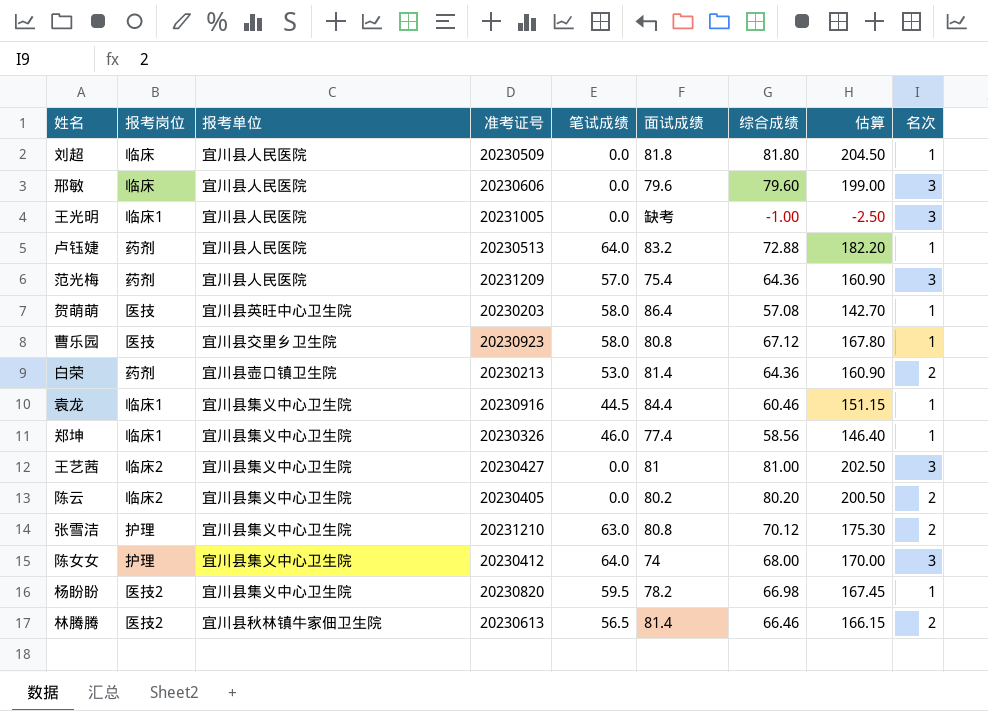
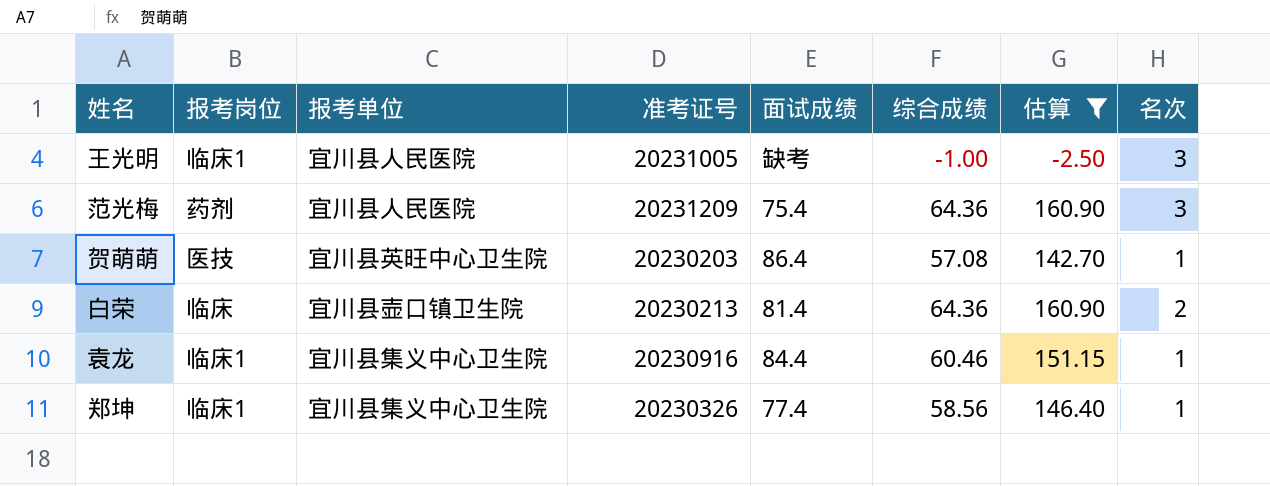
filter: none -> 估算 <= 160.90
column 笔试成绩 | position: 5 -> none
白荣 | 报考岗位: 药剂 -> 临床

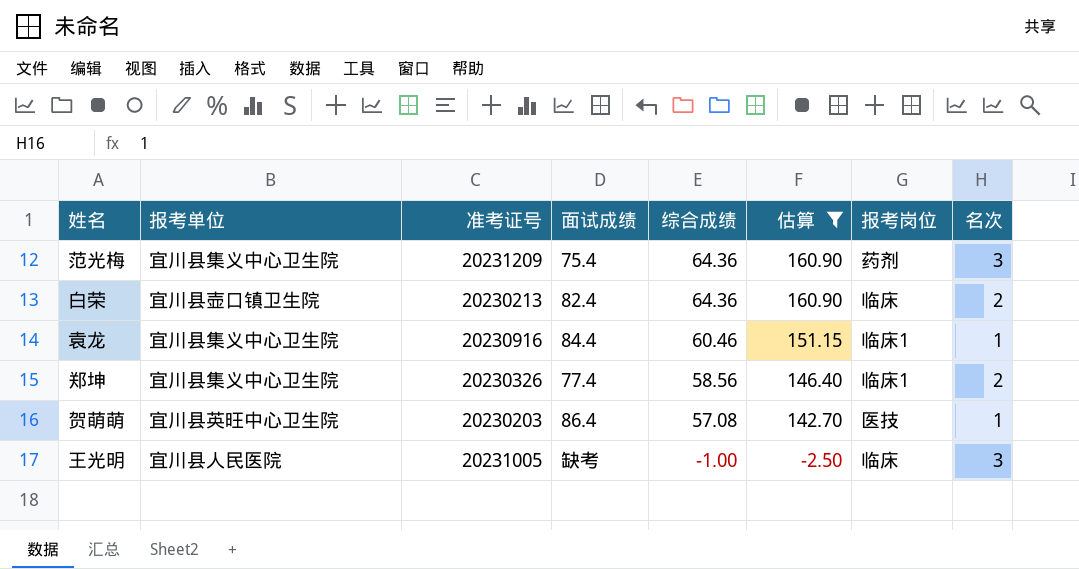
row order: none -> 综合成绩 descending
column 报考岗位 | position: 2 -> 7
范光梅 | 报考单位: 宜川县人民医院 -> 宜川县集义中心卫生院
白荣 | 面试成绩: 81.4 -> 82.4
郑坤 | 名次: 1 -> 2
王光明 | 报考岗位: 临床1 -> 临床

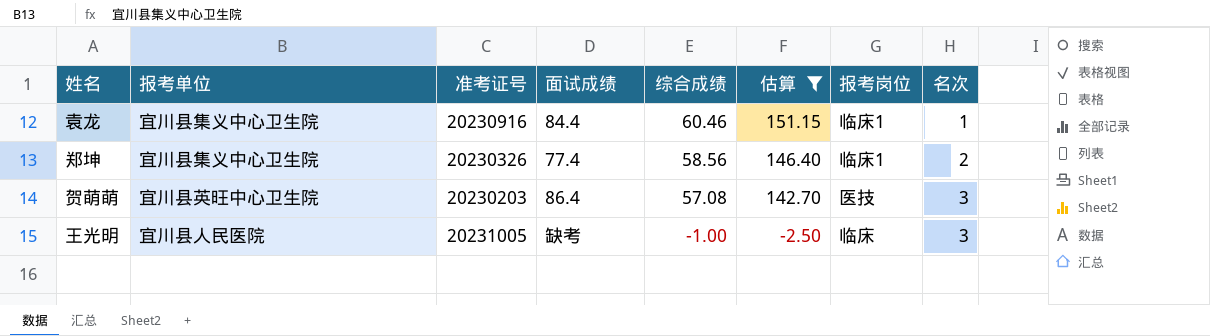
row 范光梅: 宜川县集义中心卫生院 | 20231209 | 75.4 | 64.36 | 160.90 | 药剂 | 3 -> none
row 白荣: 宜川县壶口镇卫生院 | 20230213 | 82.4 | 64.36 | 160.90 | 临床 | 2 -> none
贺萌萌 | 名次: 1 -> 3

